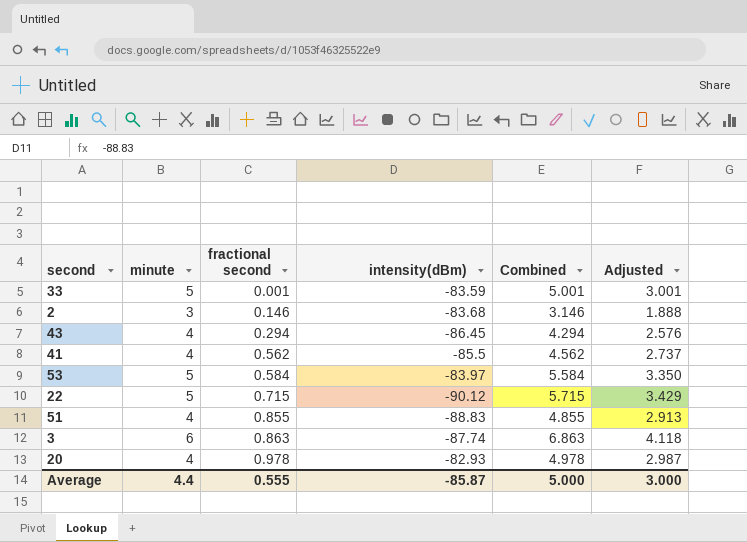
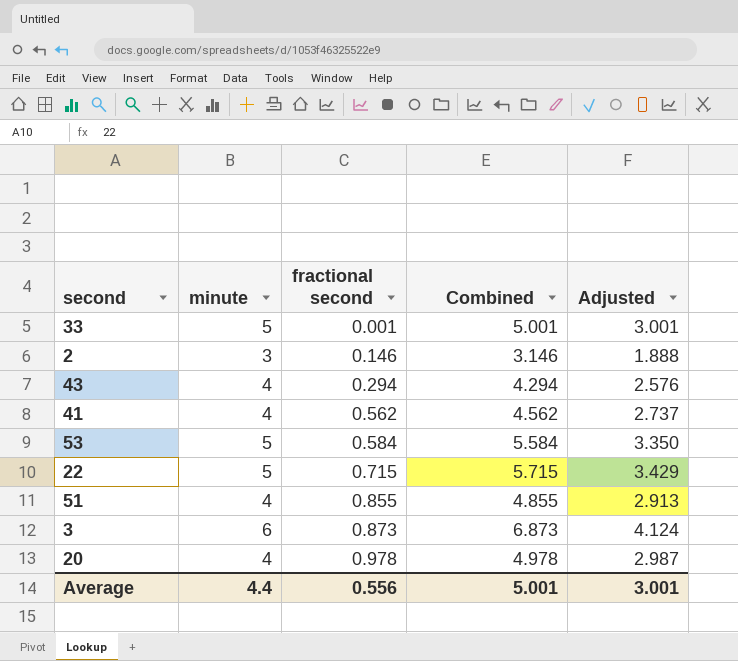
column intensity(dBm) | position: 4 -> none
3 | fractional second: 0.863 -> 0.873
3 | Combined: 6.863 -> 6.873
3 | Adjusted: 4.118 -> 4.124
Average | fractional second: 0.555 -> 0.556
Average | Combined: 5.000 -> 5.001
Average | Adjusted: 3.000 -> 3.001

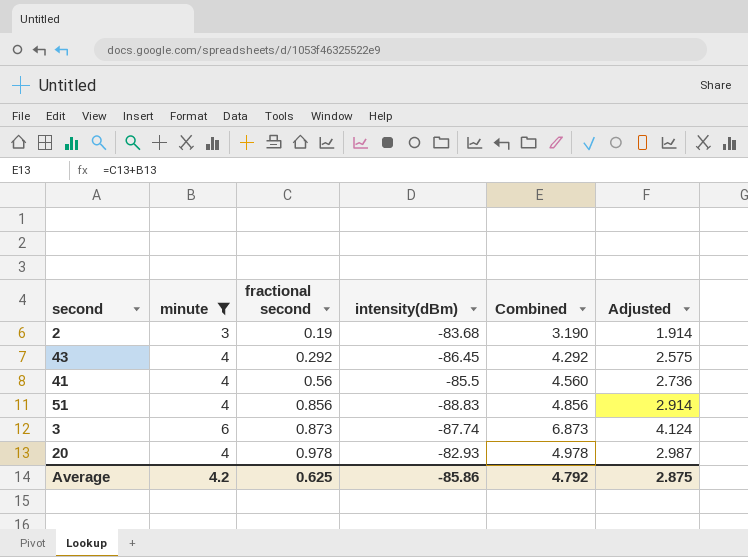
filter: none -> minute != 5
column intensity(dBm) | position: none -> 4
2 | fractional second: 0.146 -> 0.19
2 | Combined: 3.146 -> 3.190
2 | Adjusted: 1.888 -> 1.914
43 | fractional second: 0.294 -> 0.292
43 | Combined: 4.294 -> 4.292
43 | Adjusted: 2.576 -> 2.575
41 | fractional second: 0.562 -> 0.56
41 | Combined: 4.562 -> 4.560
41 | Adjusted: 2.737 -> 2.736
51 | fractional second: 0.855 -> 0.856
51 | Combined: 4.855 -> 4.856
51 | Adjusted: 2.913 -> 2.914
Average | minute: 4.4 -> 4.2
Average | fractional second: 0.556 -> 0.625
Average | Combined: 5.001 -> 4.792
Average | Adjusted: 3.001 -> 2.875

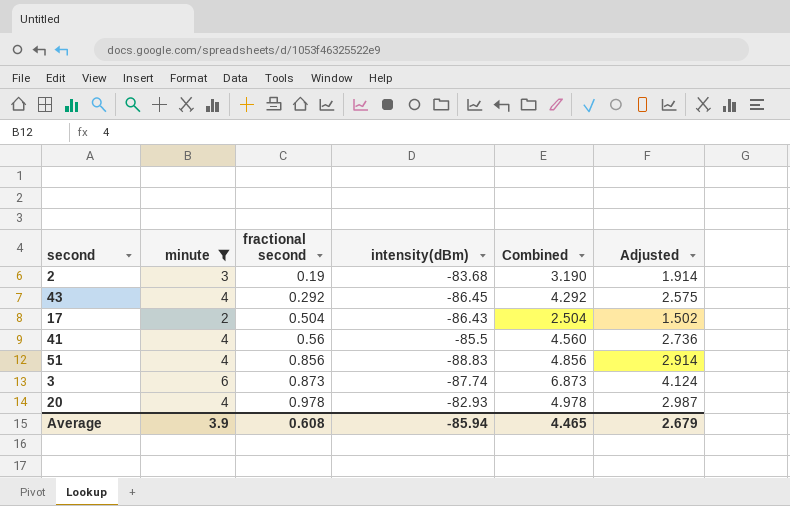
row 17: none -> 2 | 0.504 | -86.43 | 2.504 | 1.502
Average | minute: 4.2 -> 3.9
Average | fractional second: 0.625 -> 0.608
Average | intensity(dBm): -85.86 -> -85.94
Average | Combined: 4.792 -> 4.465
Average | Adjusted: 2.875 -> 2.679

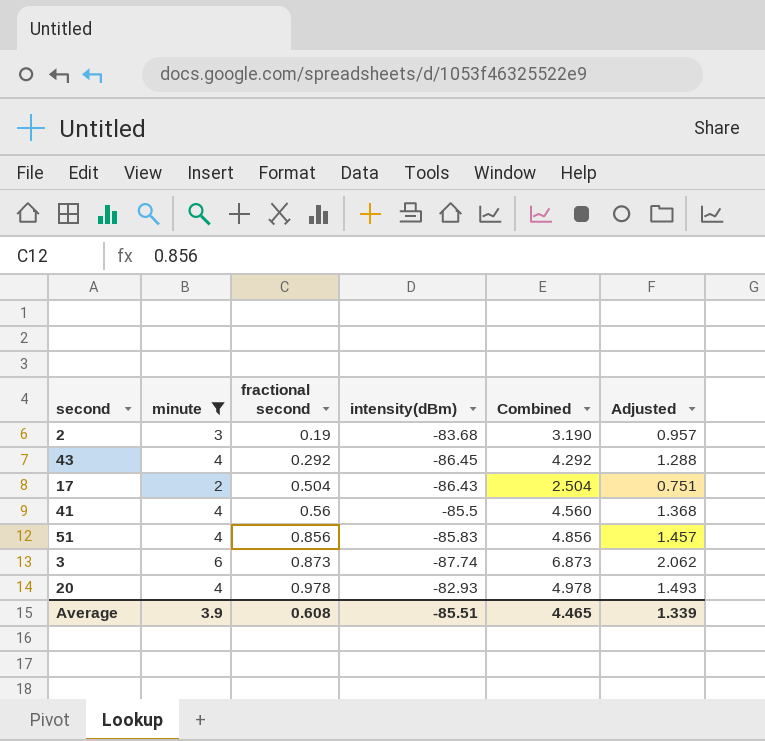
column Adjusted | formula: [Combined] * 0.6 -> [Combined] * 0.3
51 | intensity(dBm): -88.83 -> -85.83
Average | intensity(dBm): -85.94 -> -85.51
Average | Adjusted: 2.679 -> 1.339

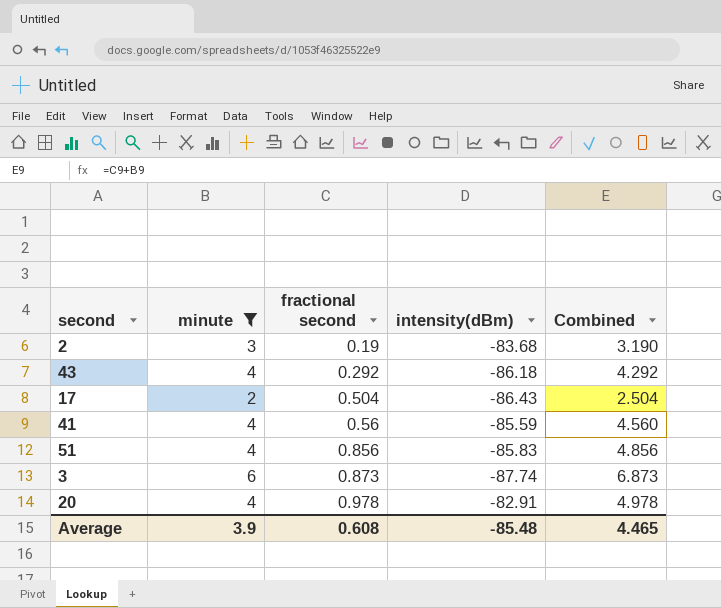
column Adjusted | formula: [Combined] * 0.3 -> none
43 | intensity(dBm): -86.45 -> -86.18
41 | intensity(dBm): -85.5 -> -85.59
20 | intensity(dBm): -82.93 -> -82.91
Average | intensity(dBm): -85.51 -> -85.48

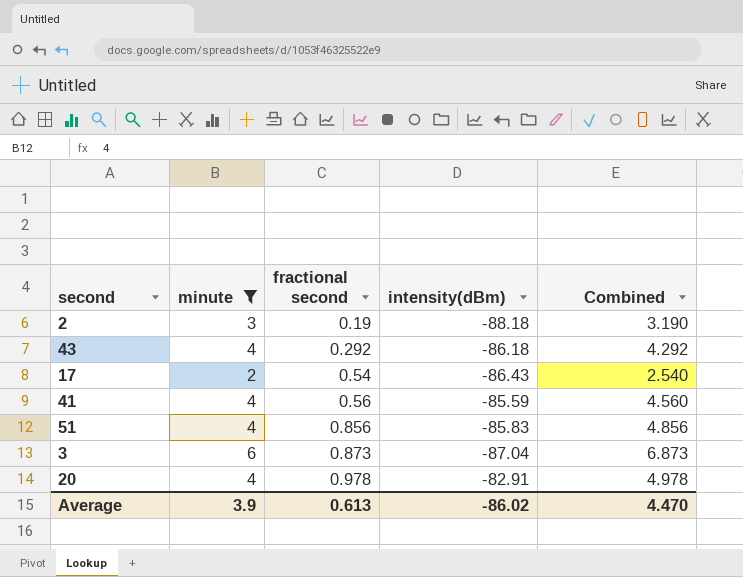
2 | intensity(dBm): -83.68 -> -88.18
17 | fractional second: 0.504 -> 0.54
17 | Combined: 2.504 -> 2.540
3 | intensity(dBm): -87.74 -> -87.04
Average | fractional second: 0.608 -> 0.613
Average | intensity(dBm): -85.48 -> -86.02
Average | Combined: 4.465 -> 4.470

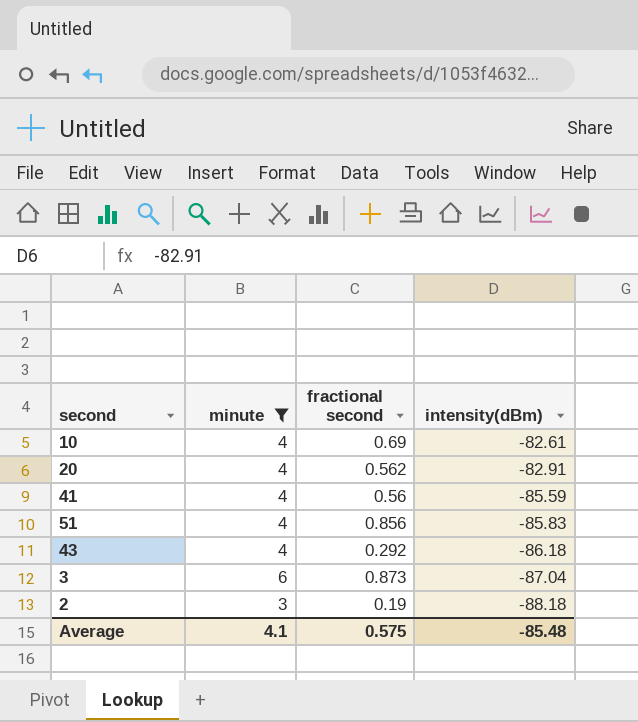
row order: fractional second ascending -> intensity(dBm) descending
column Combined | formula: [minute] + [fractional second] -> none
row 17: 2 | 0.54 | -86.43 | 2.540 -> none
row 10: none -> 4 | 0.69 | -82.61
20 | fractional second: 0.978 -> 0.562
Average | minute: 3.9 -> 4.1
Average | fractional second: 0.613 -> 0.575
Average | intensity(dBm): -86.02 -> -85.48

